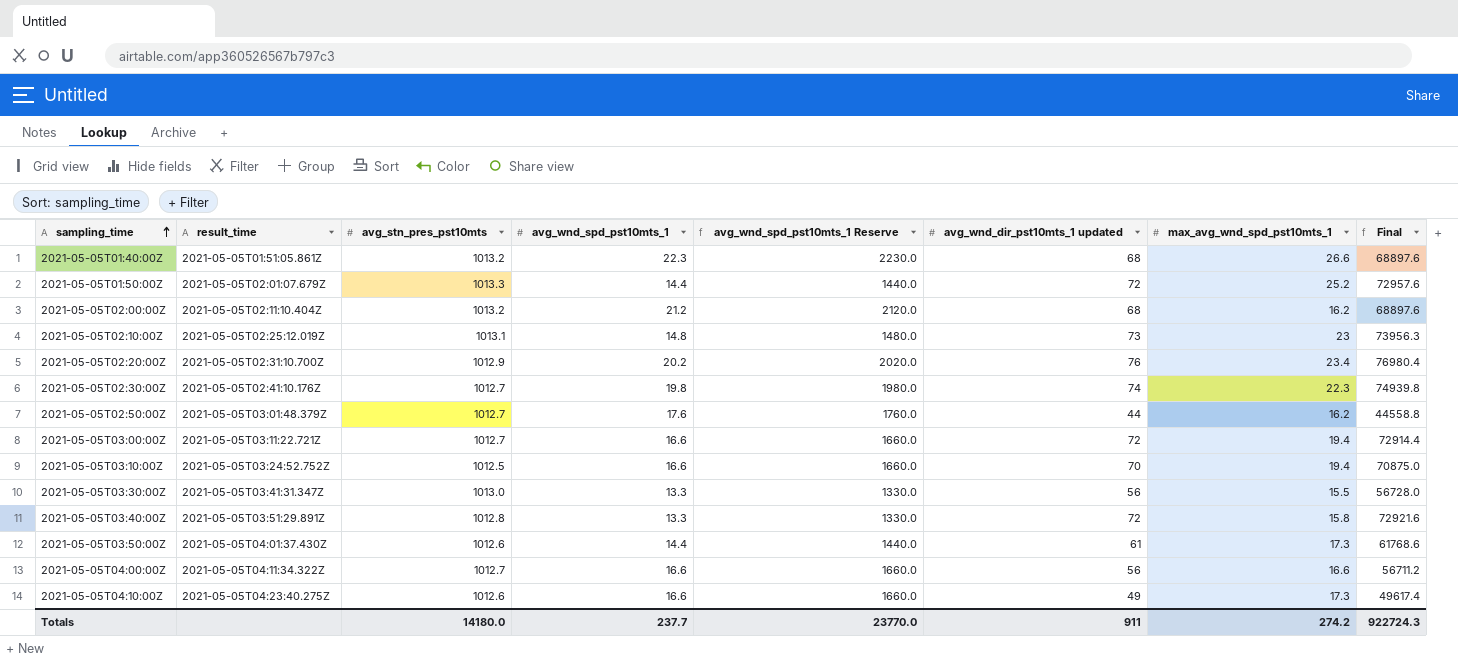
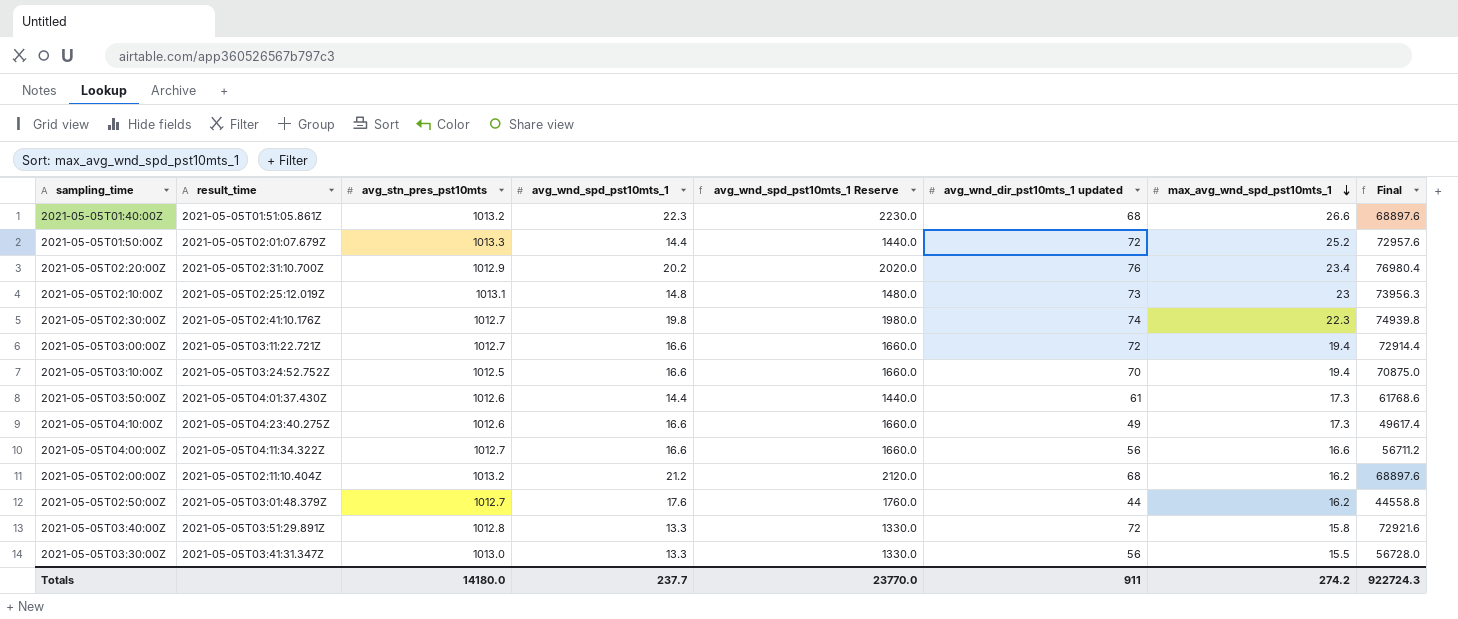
row order: sampling_time ascending -> max_avg_wnd_spd_pst10mts_1 descending

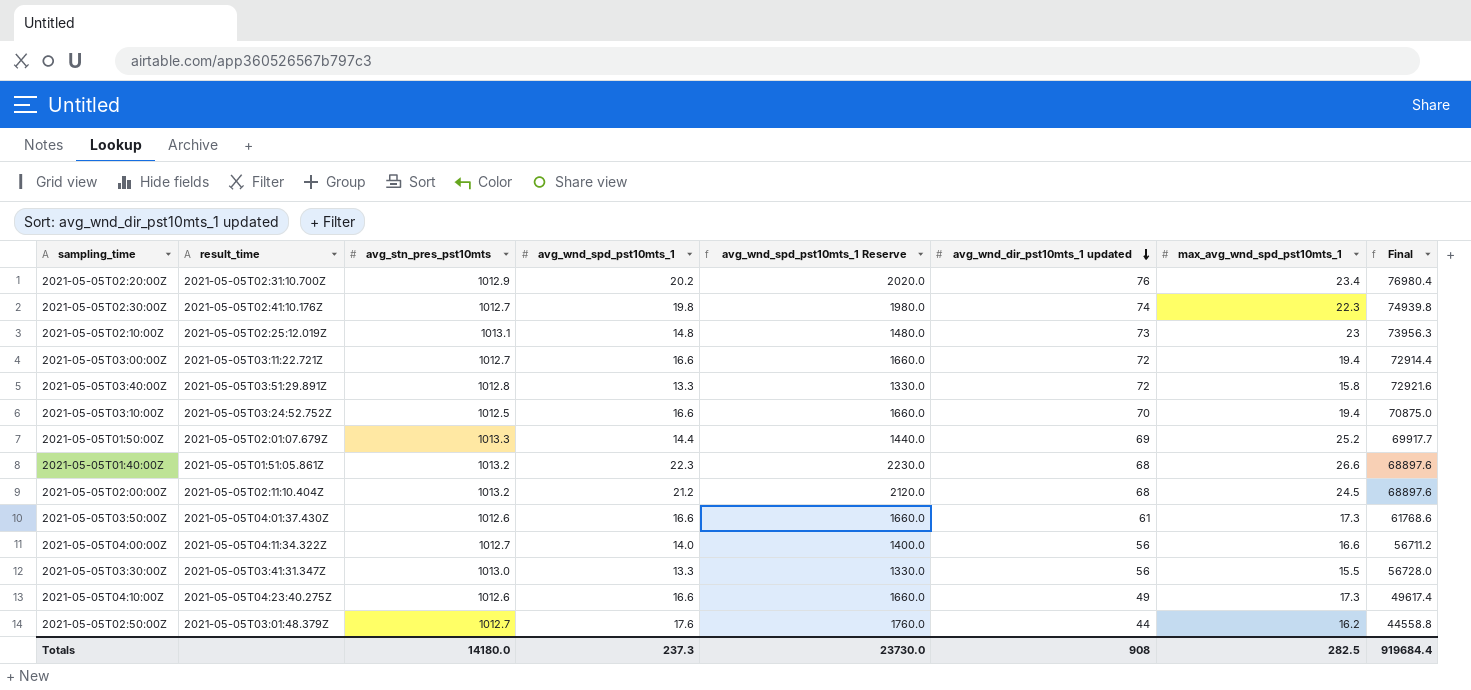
row order: max_avg_wnd_spd_pst10mts_1 descending -> avg_wnd_dir_pst10mts_1 updated descending
2021-05-05T01:50:00Z | avg_wnd_dir_pst10mts_1 updated: 72 -> 69
2021-05-05T01:50:00Z | Final: 72957.6 -> 69917.7
2021-05-05T02:00:00Z | max_avg_wnd_spd_pst10mts_1: 16.2 -> 24.5
2021-05-05T03:50:00Z | avg_wnd_spd_pst10mts_1: 14.4 -> 16.6
2021-05-05T03:50:00Z | avg_wnd_spd_pst10mts_1 Reserve: 1440.0 -> 1660.0
2021-05-05T04:00:00Z | avg_wnd_spd_pst10mts_1: 16.6 -> 14.0
2021-05-05T04:00:00Z | avg_wnd_spd_pst10mts_1 Reserve: 1660.0 -> 1400.0
Totals | avg_wnd_spd_pst10mts_1: 237.7 -> 237.3
Totals | avg_wnd_spd_pst10mts_1 Reserve: 23770.0 -> 23730.0
Totals | avg_wnd_dir_pst10mts_1 updated: 911 -> 908
Totals | max_avg_wnd_spd_pst10mts_1: 274.2 -> 282.5
Totals | Final: 922724.3 -> 919684.4

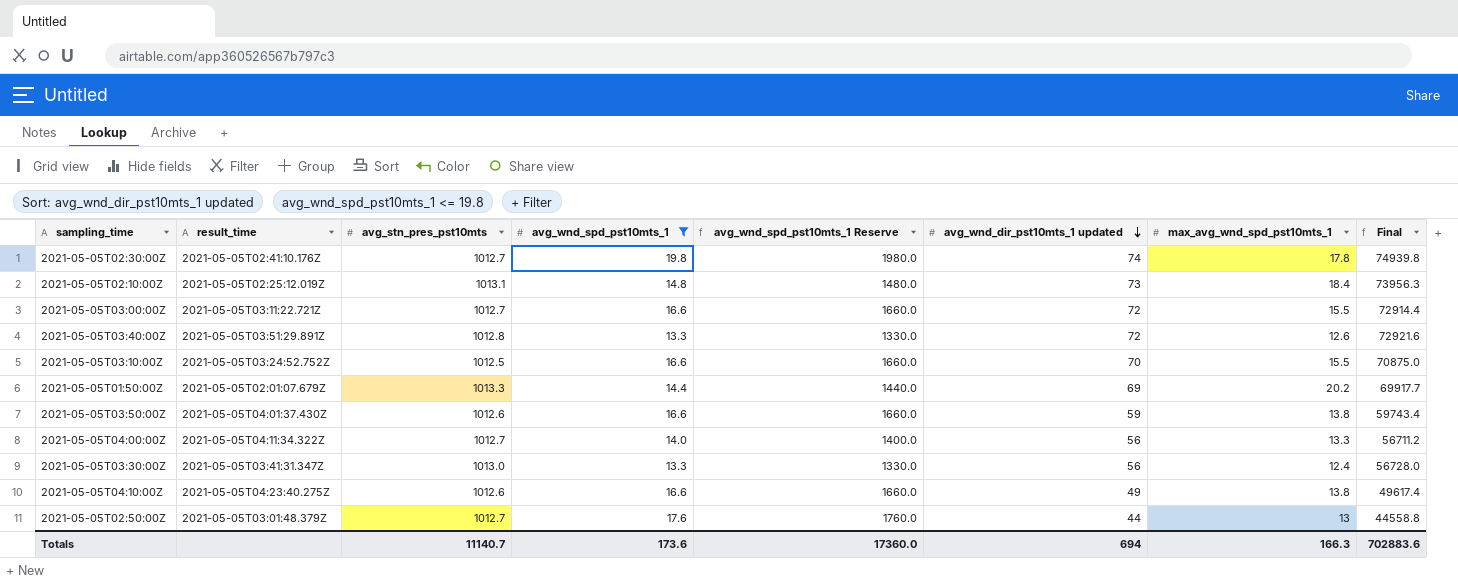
filter: none -> avg_wnd_spd_pst10mts_1 <= 19.8
2021-05-05T02:30:00Z | max_avg_wnd_spd_pst10mts_1: 22.3 -> 17.8
2021-05-05T02:10:00Z | max_avg_wnd_spd_pst10mts_1: 23 -> 18.4
2021-05-05T03:00:00Z | max_avg_wnd_spd_pst10mts_1: 19.4 -> 15.5
2021-05-05T03:40:00Z | max_avg_wnd_spd_pst10mts_1: 15.8 -> 12.6
2021-05-05T03:10:00Z | max_avg_wnd_spd_pst10mts_1: 19.4 -> 15.5
2021-05-05T01:50:00Z | max_avg_wnd_spd_pst10mts_1: 25.2 -> 20.2
2021-05-05T03:50:00Z | avg_wnd_dir_pst10mts_1 updated: 61 -> 59
2021-05-05T03:50:00Z | max_avg_wnd_spd_pst10mts_1: 17.3 -> 13.8
2021-05-05T03:50:00Z | Final: 61768.6 -> 59743.4
2021-05-05T04:00:00Z | max_avg_wnd_spd_pst10mts_1: 16.6 -> 13.3
2021-05-05T03:30:00Z | max_avg_wnd_spd_pst10mts_1: 15.5 -> 12.4
2021-05-05T04:10:00Z | max_avg_wnd_spd_pst10mts_1: 17.3 -> 13.8
2021-05-05T02:50:00Z | max_avg_wnd_spd_pst10mts_1: 16.2 -> 13
Totals | avg_stn_pres_pst10mts: 14180.0 -> 11140.7
Totals | avg_wnd_spd_pst10mts_1: 237.3 -> 173.6
Totals | avg_wnd_spd_pst10mts_1 Reserve: 23730.0 -> 17360.0
Totals | avg_wnd_dir_pst10mts_1 updated: 908 -> 694
Totals | max_avg_wnd_spd_pst10mts_1: 282.5 -> 166.3
Totals | Final: 919684.4 -> 702883.6

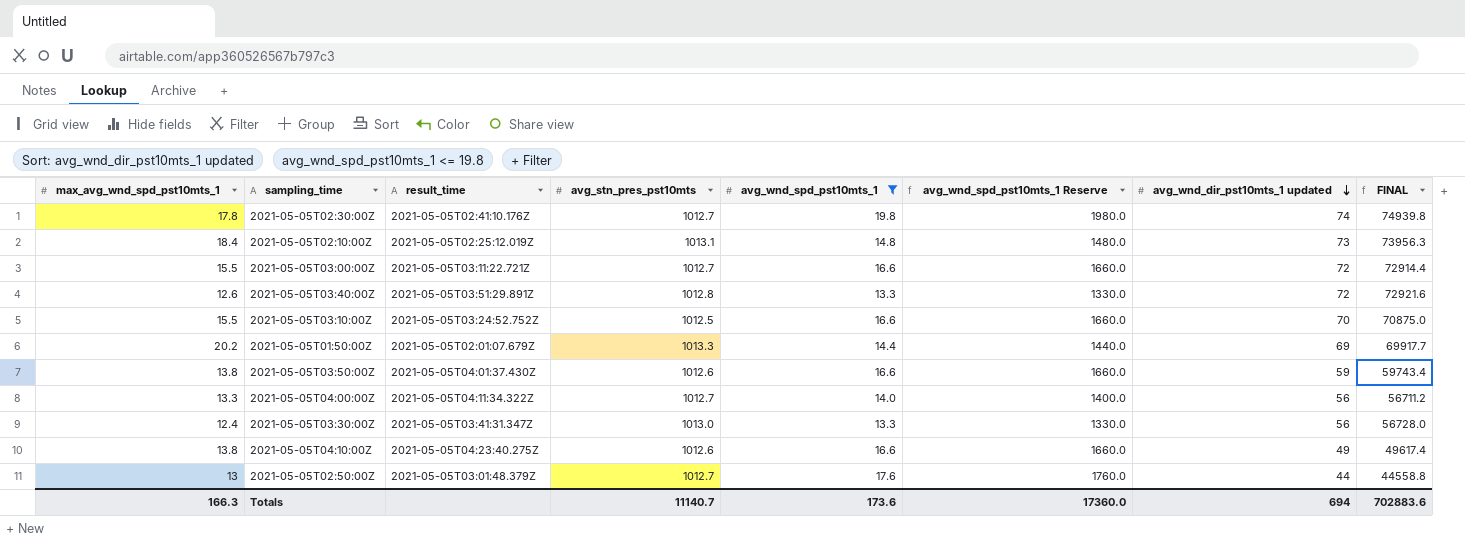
column max_avg_wnd_spd_pst10mts_1 | position: 7 -> 1
column name: Final -> FINAL

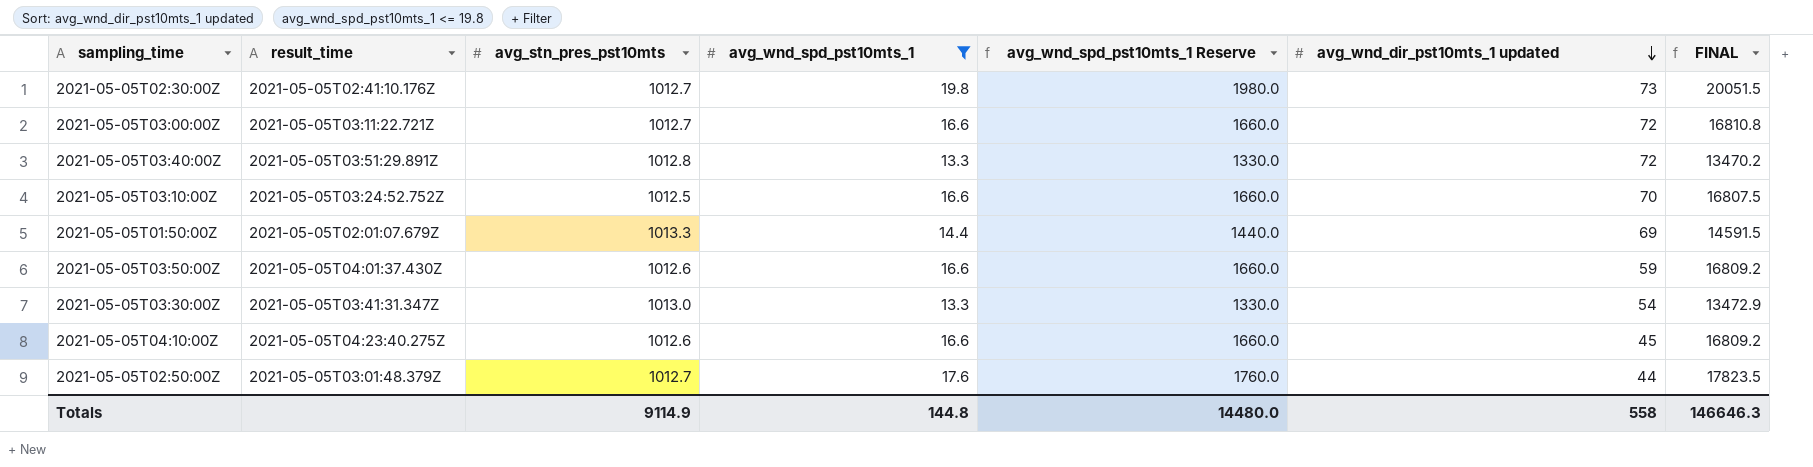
column max_avg_wnd_spd_pst10mts_1 | position: 1 -> none
column FINAL | formula: [avg_stn_pres_pst10mts] * [avg_wnd_dir_pst10mts_1 updated] -> [avg_stn_pres_pst10mts] * [avg_wnd_spd_pst10mts_1]
row 2021-05-05T02:10:00Z: 18.4 | 2021-05-05T02:25:12.019Z | 1013.1 | 14.8 | 1480.0 | 73 | 73956.3 -> none
row 2021-05-05T04:00:00Z: 13.3 | 2021-05-05T04:11:34.322Z | 1012.7 | 14.0 | 1400.0 | 56 | 56711.2 -> none
2021-05-05T02:30:00Z | avg_wnd_dir_pst10mts_1 updated: 74 -> 73
2021-05-05T03:30:00Z | avg_wnd_dir_pst10mts_1 updated: 56 -> 54
2021-05-05T04:10:00Z | avg_wnd_dir_pst10mts_1 updated: 49 -> 45
Totals | avg_stn_pres_pst10mts: 11140.7 -> 9114.9
Totals | avg_wnd_spd_pst10mts_1: 173.6 -> 144.8
Totals | avg_wnd_spd_pst10mts_1 Reserve: 17360.0 -> 14480.0
Totals | avg_wnd_dir_pst10mts_1 updated: 694 -> 558
Totals | FINAL: 702883.6 -> 146646.3

